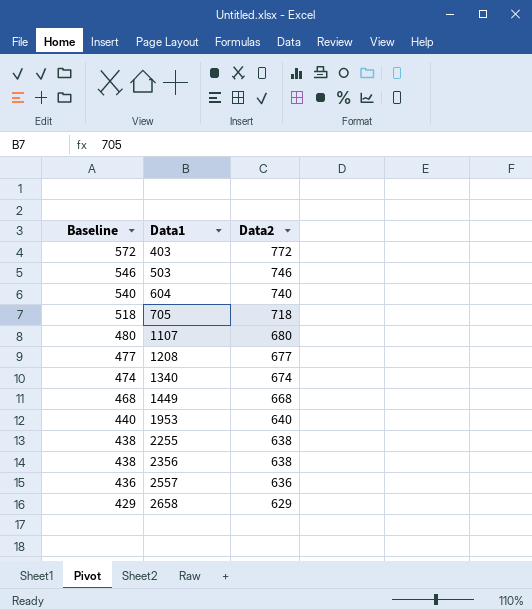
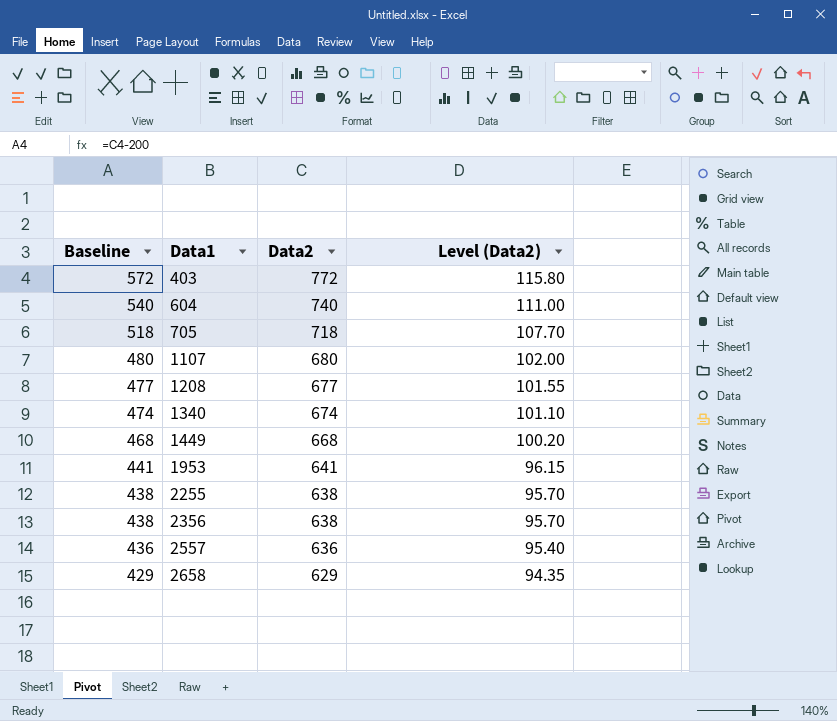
column Level (Data2) | formula: none -> [Data2] * 0.15
row 503: 546 | 746 -> none
1953 | Baseline: 440 -> 441
1953 | Data2: 640 -> 641

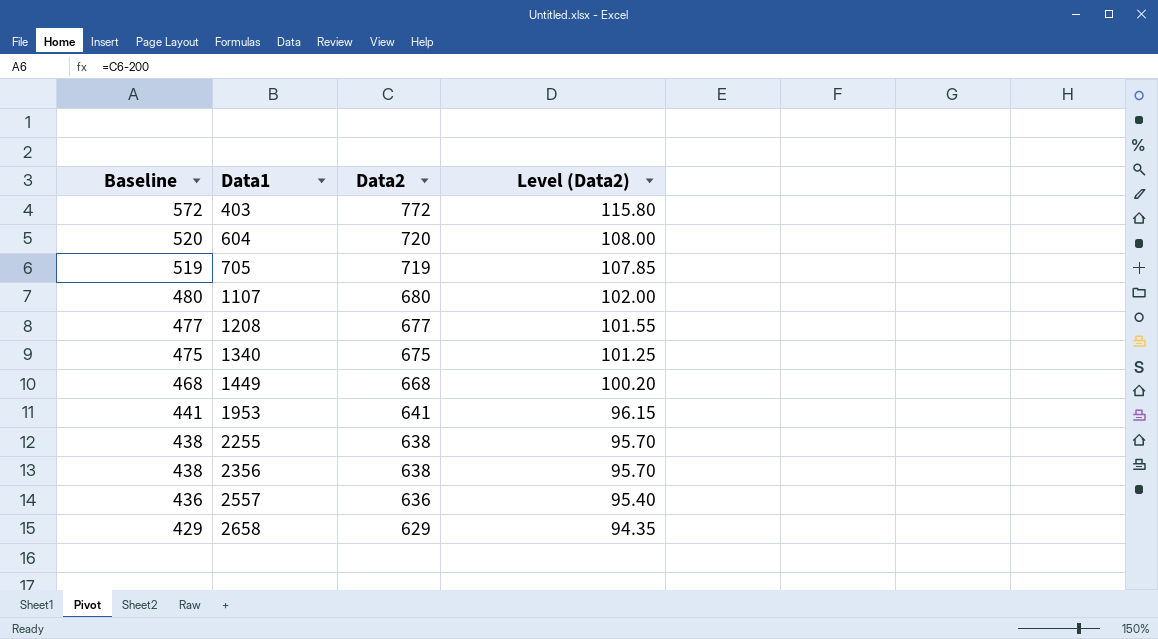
604 | Baseline: 540 -> 520
604 | Data2: 740 -> 720
604 | Level (Data2): 111.00 -> 108.00
705 | Baseline: 518 -> 519
705 | Data2: 718 -> 719
705 | Level (Data2): 107.70 -> 107.85
1340 | Baseline: 474 -> 475
1340 | Data2: 674 -> 675
1340 | Level (Data2): 101.10 -> 101.25

